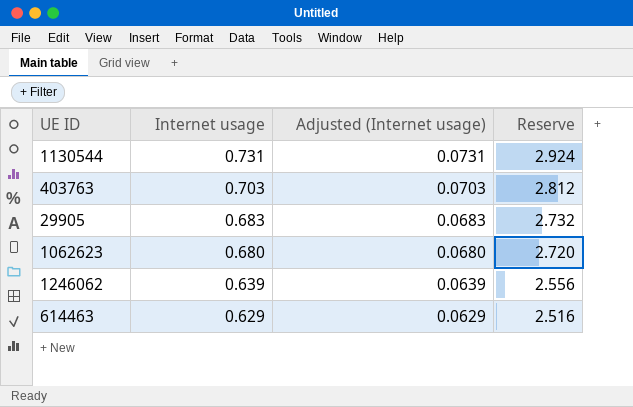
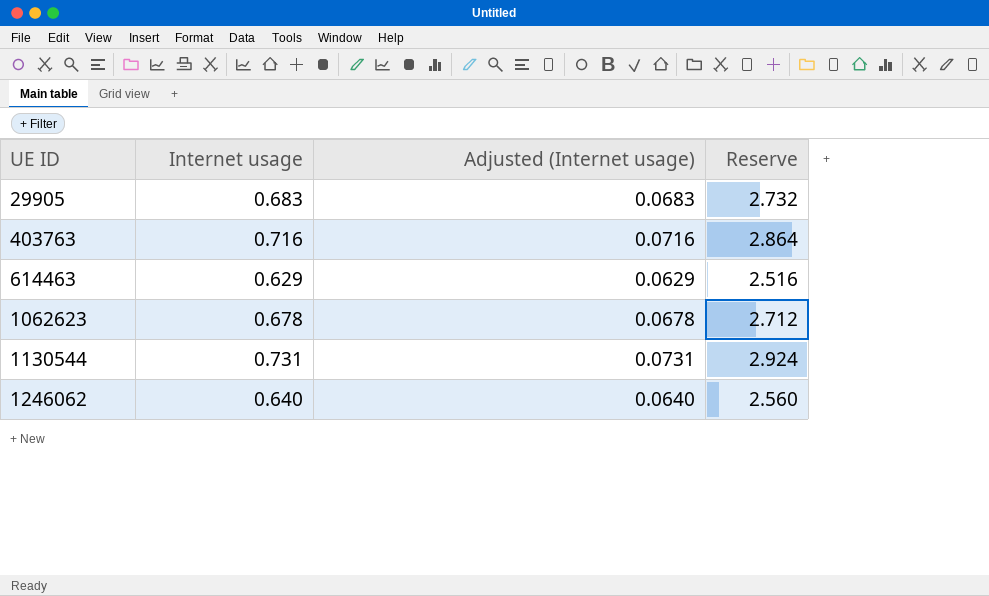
row order: Internet usage descending -> UE ID ascending
403763 | Internet usage: 0.703 -> 0.716
403763 | Adjusted (Internet usage): 0.0703 -> 0.0716
403763 | Reserve: 2.812 -> 2.864
1062623 | Internet usage: 0.680 -> 0.678
1062623 | Adjusted (Internet usage): 0.0680 -> 0.0678
1062623 | Reserve: 2.720 -> 2.712
1246062 | Internet usage: 0.639 -> 0.640
1246062 | Adjusted (Internet usage): 0.0639 -> 0.0640
1246062 | Reserve: 2.556 -> 2.560

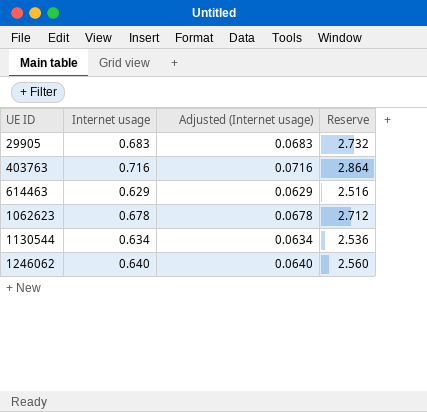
1130544 | Internet usage: 0.731 -> 0.634
1130544 | Adjusted (Internet usage): 0.0731 -> 0.0634
1130544 | Reserve: 2.924 -> 2.536

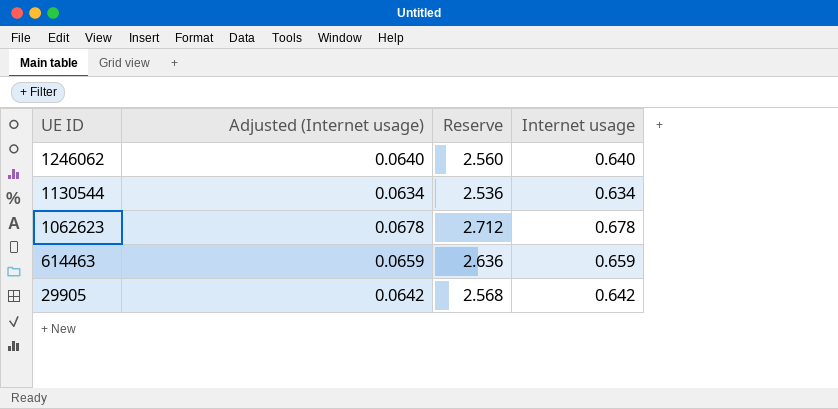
row order: UE ID ascending -> UE ID descending
column Internet usage | position: 2 -> 4
row 403763: 0.716 | 0.0716 | 2.864 -> none
614463 | Adjusted (Internet usage): 0.0629 -> 0.0659
614463 | Reserve: 2.516 -> 2.636
614463 | Internet usage: 0.629 -> 0.659
29905 | Adjusted (Internet usage): 0.0683 -> 0.0642
29905 | Reserve: 2.732 -> 2.568
29905 | Internet usage: 0.683 -> 0.642

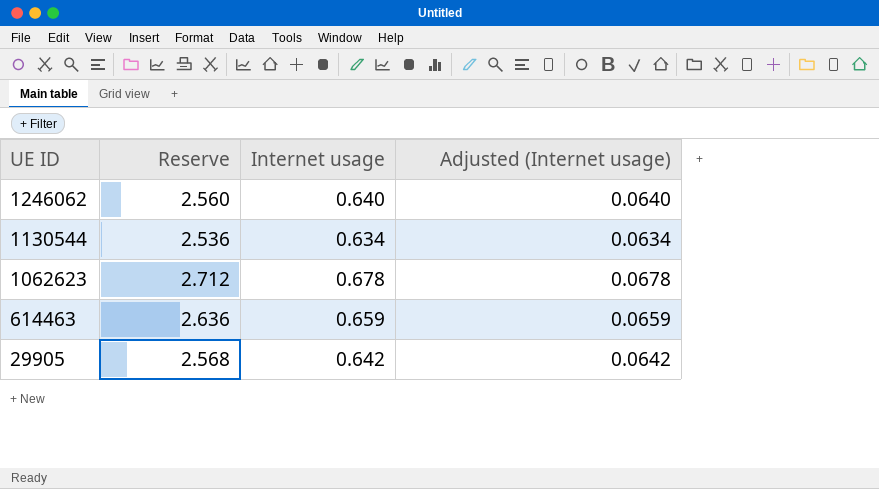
column Adjusted (Internet usage) | position: 2 -> 4

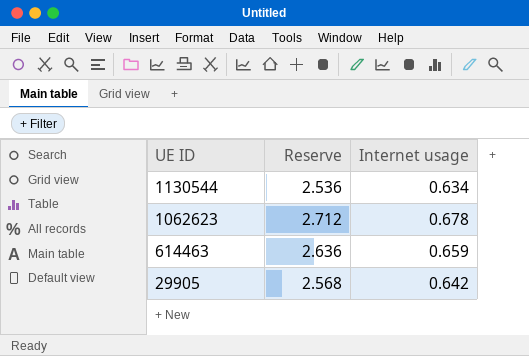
column Adjusted (Internet usage) | formula: [Internet usage] * 0.1 -> none
row 1246062: 2.560 | 0.640 | 0.0640 -> none

